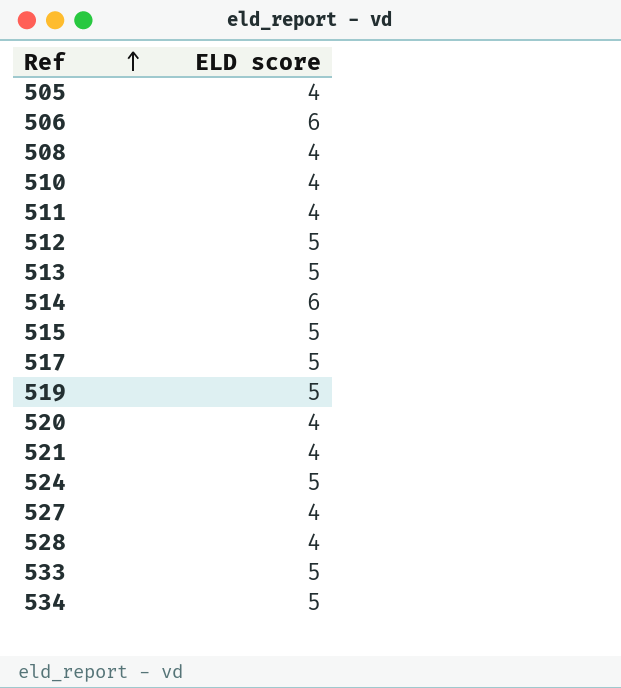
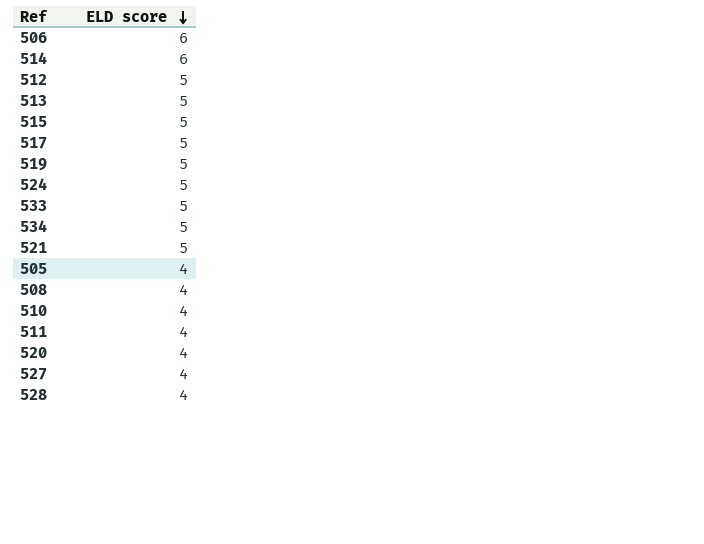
row order: Ref ascending -> ELD score descending
521 | ELD score: 4 -> 5

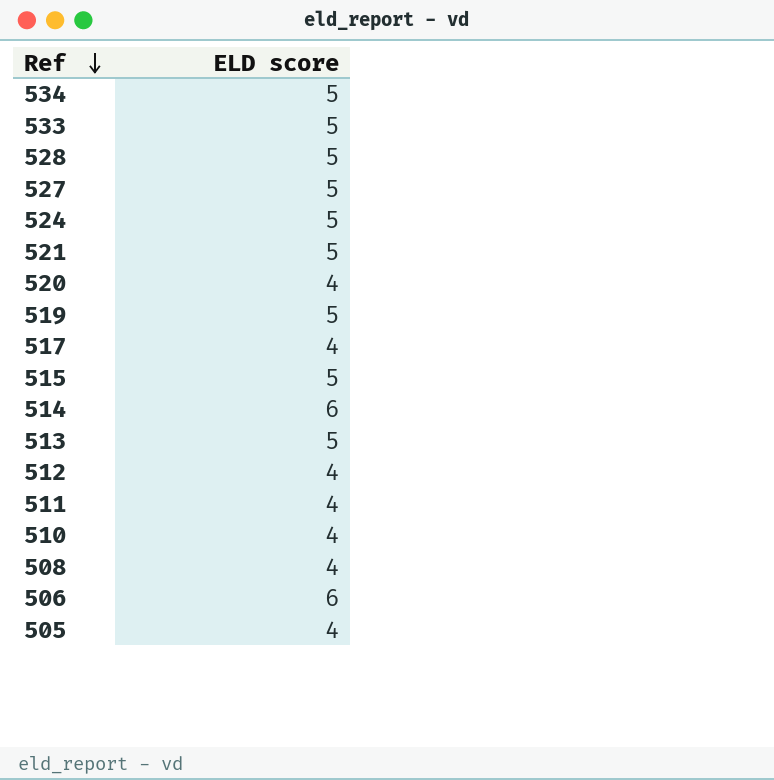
row order: ELD score descending -> Ref descending
528 | ELD score: 4 -> 5
527 | ELD score: 4 -> 5
517 | ELD score: 5 -> 4
512 | ELD score: 5 -> 4

